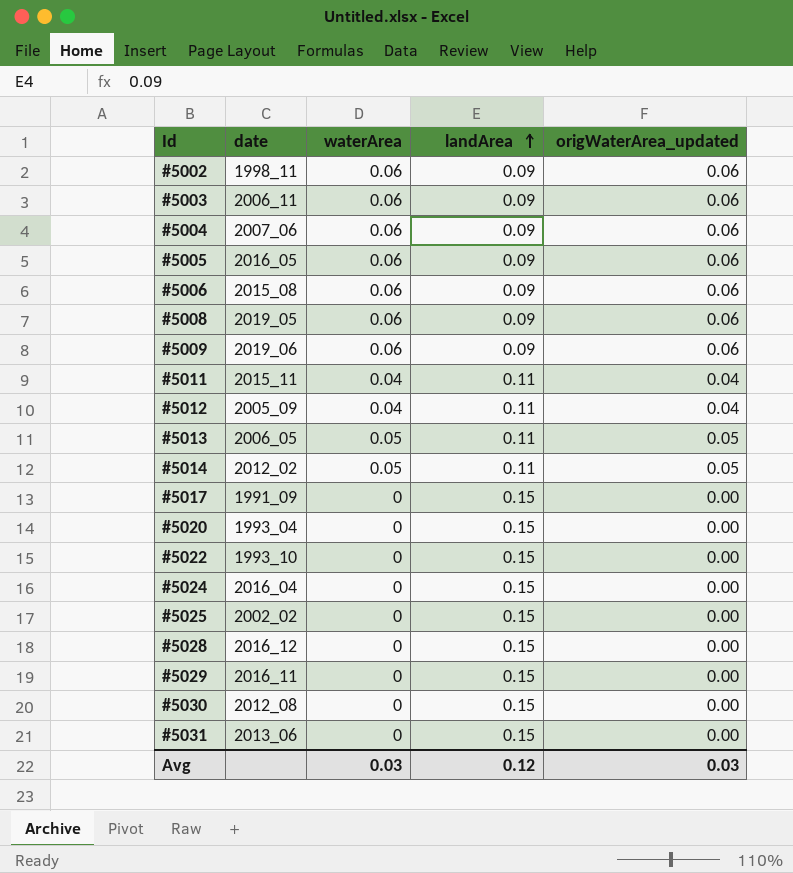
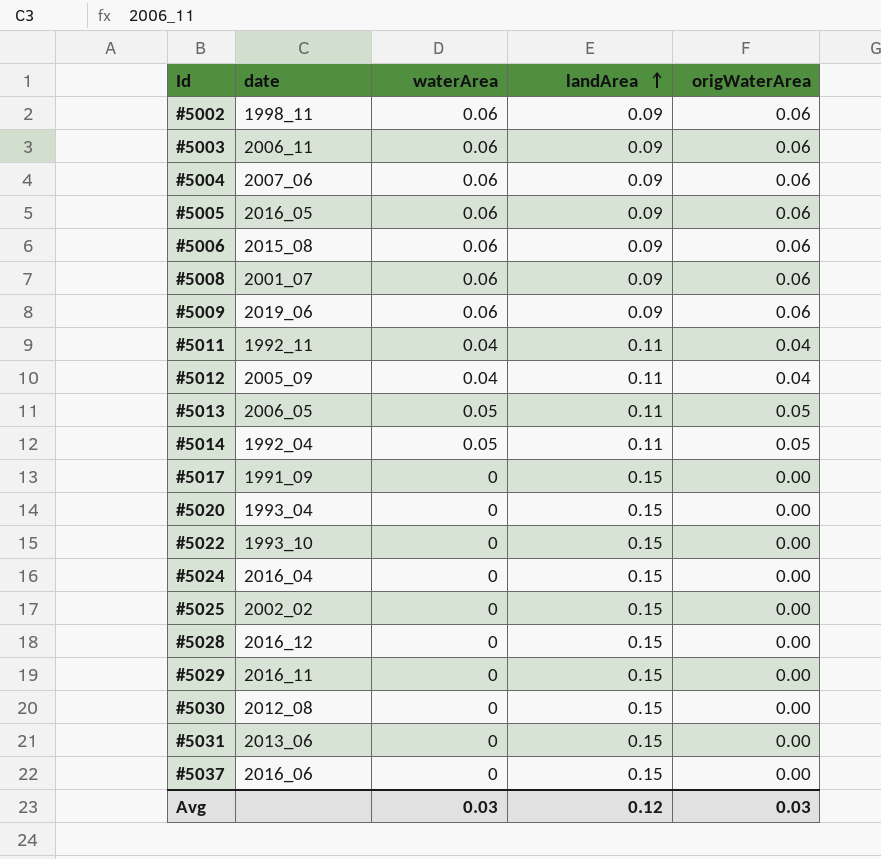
column name: origWaterArea_updated -> origWaterArea
#5008 | date: 2019_05 -> 2001_07
#5011 | date: 2015_11 -> 1992_11
#5014 | date: 2012_02 -> 1992_04
row #5037: none -> 2016_06 | 0 | 0.15 | 0.00

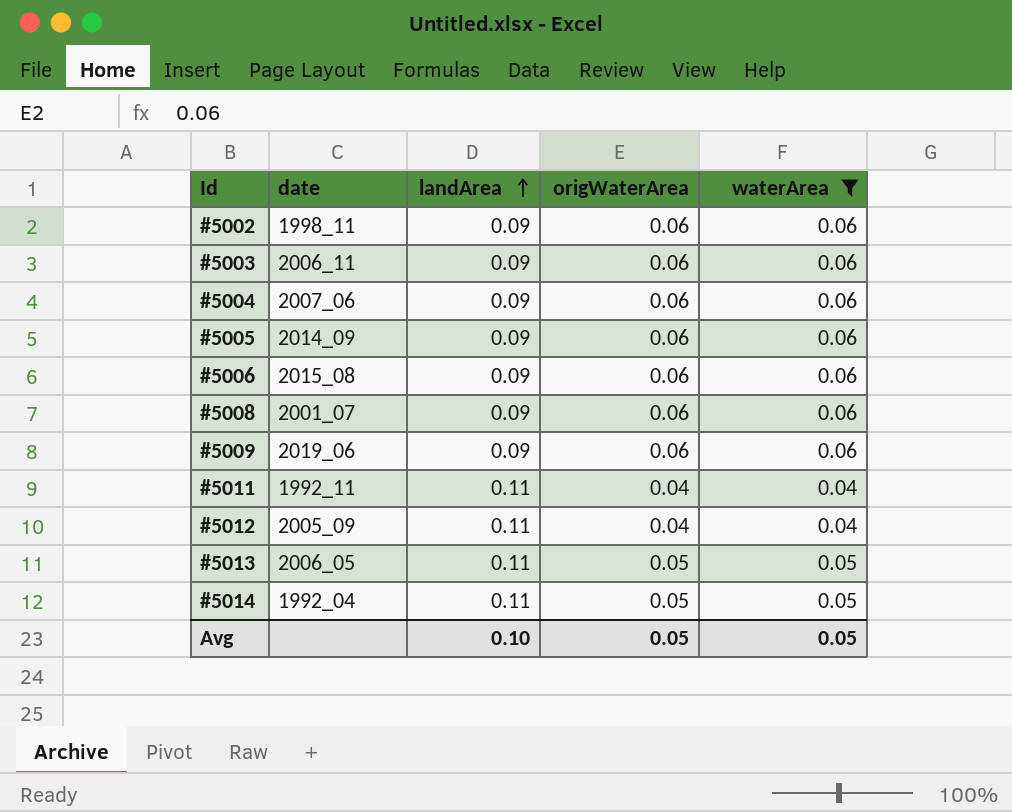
filter: none -> waterArea != 0
column waterArea | position: 3 -> 5
#5005 | date: 2016_05 -> 2014_09
Avg | landArea: 0.12 -> 0.10
Avg | origWaterArea: 0.03 -> 0.05
Avg | waterArea: 0.03 -> 0.05

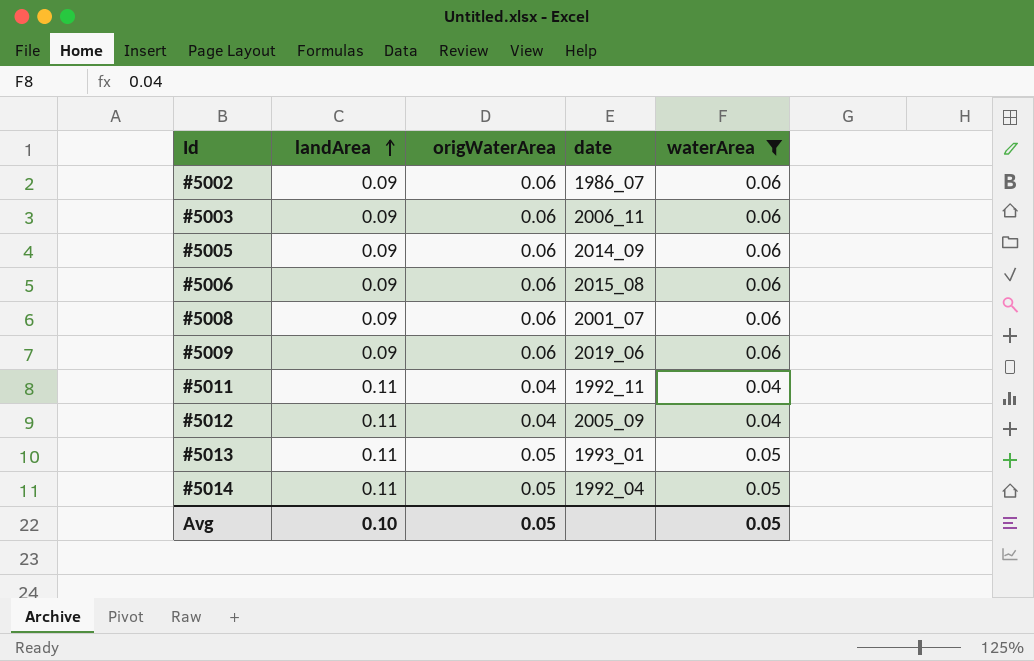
column date | position: 2 -> 4
row #5004: 2007_06 | 0.09 | 0.06 | 0.06 -> none
#5002 | date: 1998_11 -> 1986_07
#5013 | date: 2006_05 -> 1993_01

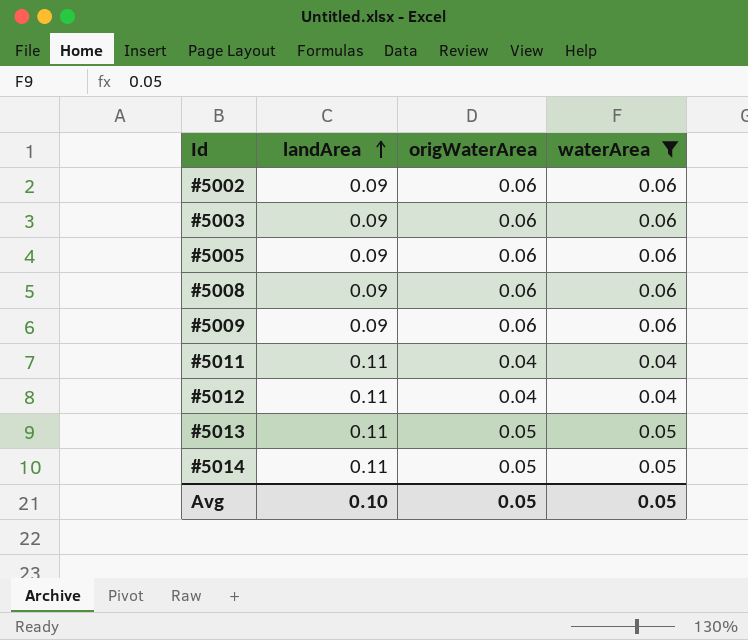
column date | position: 4 -> none
row #5006: 0.09 | 0.06 | 2015_08 | 0.06 -> none

